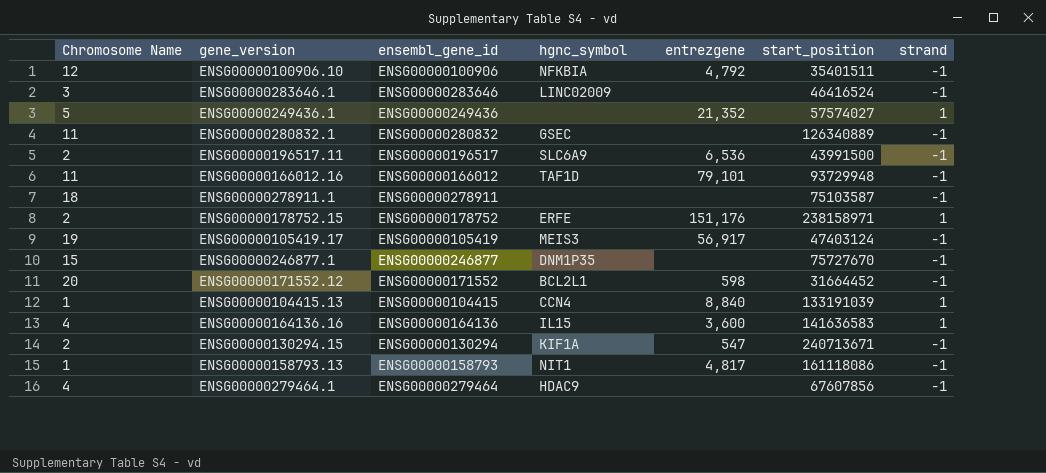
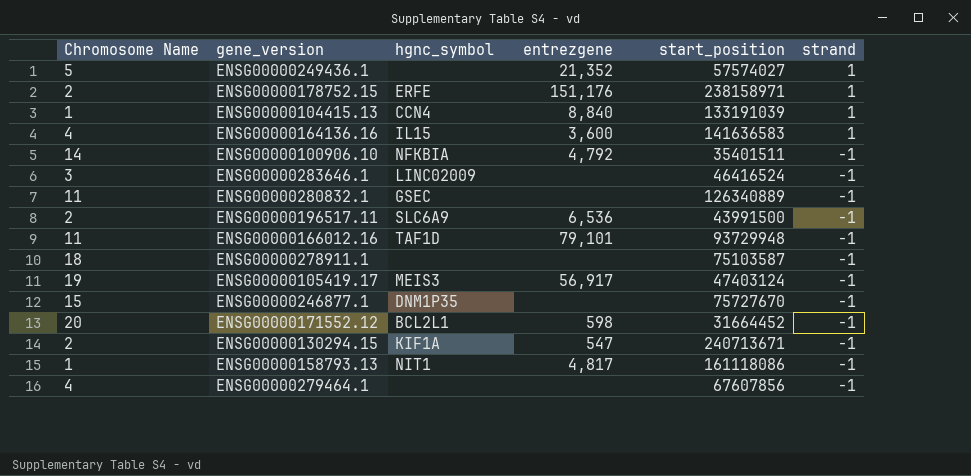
row order: none -> strand descending
column ensembl_gene_id | position: 3 -> none
ENSG00000100906.10 | Chromosome Name: 12 -> 14
ENSG00000279464.1 | hgnc_symbol: HDAC9 -> none

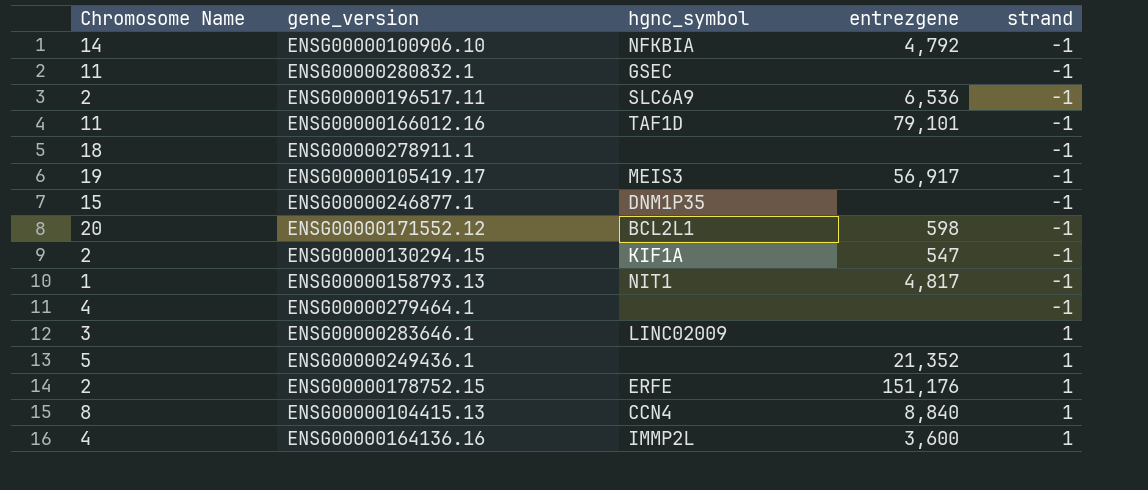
row order: strand descending -> strand ascending
column start_position | position: 5 -> none
ENSG00000283646.1 | strand: -1 -> 1
ENSG00000104415.13 | Chromosome Name: 1 -> 8
ENSG00000164136.16 | hgnc_symbol: IL15 -> IMMP2L

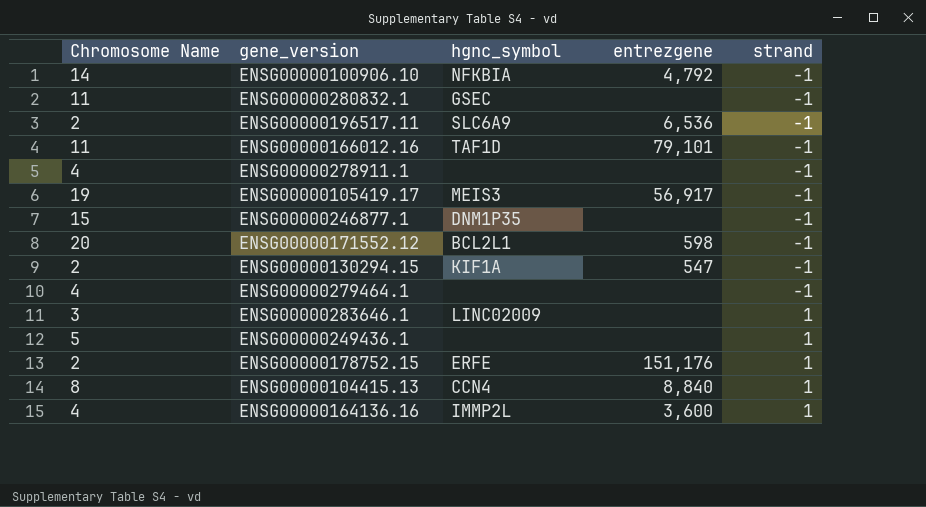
row ENSG00000158793.13: 1 | NIT1 | 4,817 | -1 -> none
ENSG00000278911.1 | Chromosome Name: 18 -> 4
ENSG00000249436.1 | entrezgene: 21,352 -> none

